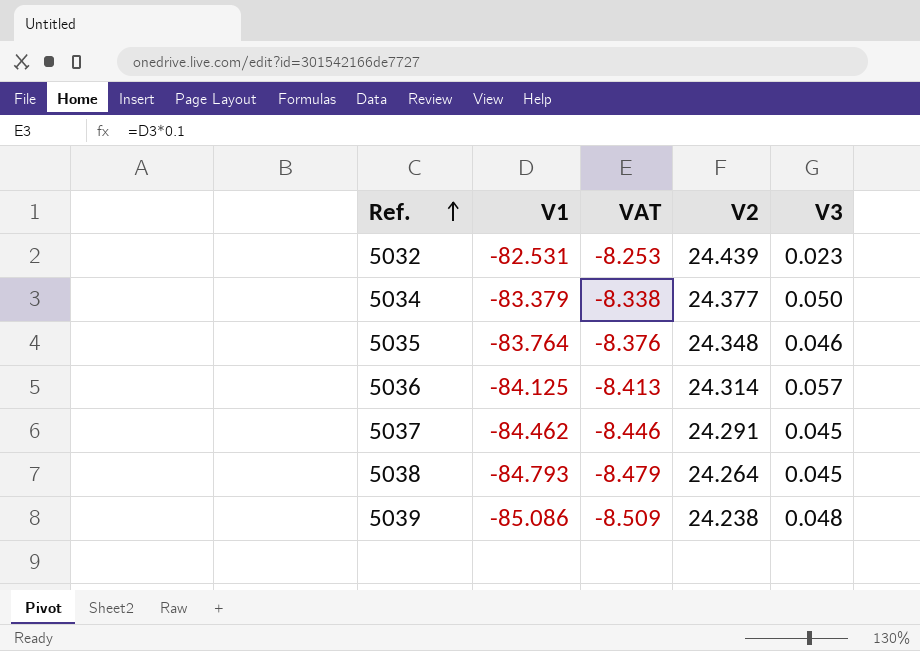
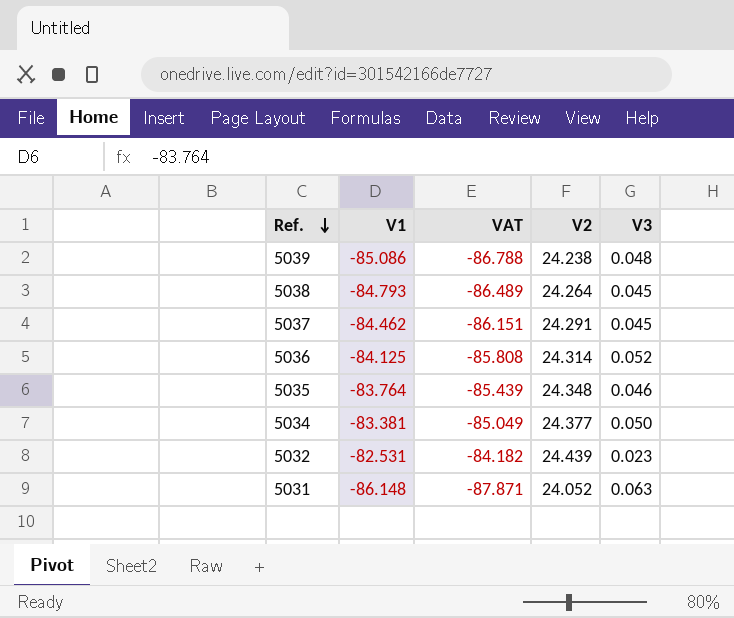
row order: Ref. ascending -> Ref. descending
column VAT | formula: [V1] * 0.1 -> [V1] * 1.02
5036 | V3: 0.057 -> 0.052
5034 | V1: -83.379 -> -83.381
row 5031: none -> -86.148 | -87.871 | 24.052 | 0.063

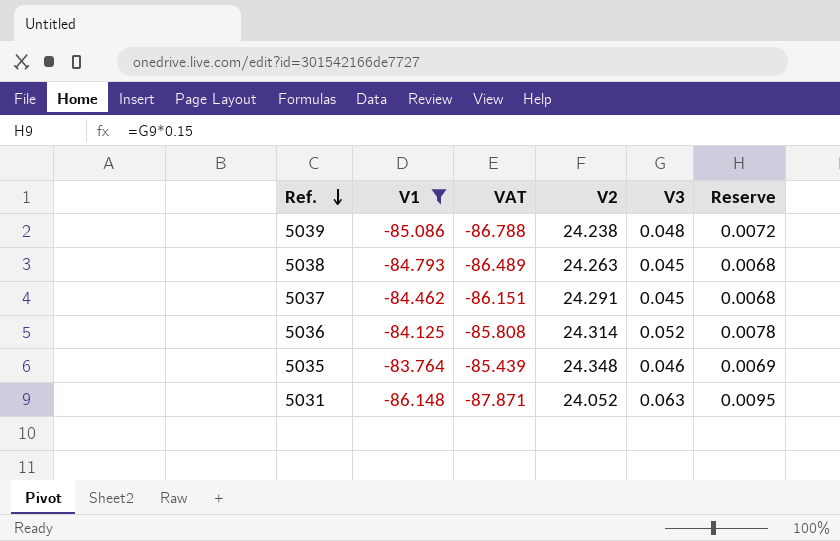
filter: none -> V1 <= -83.764
column Reserve | formula: none -> [V3] * 0.15
5038 | V2: 24.264 -> 24.263

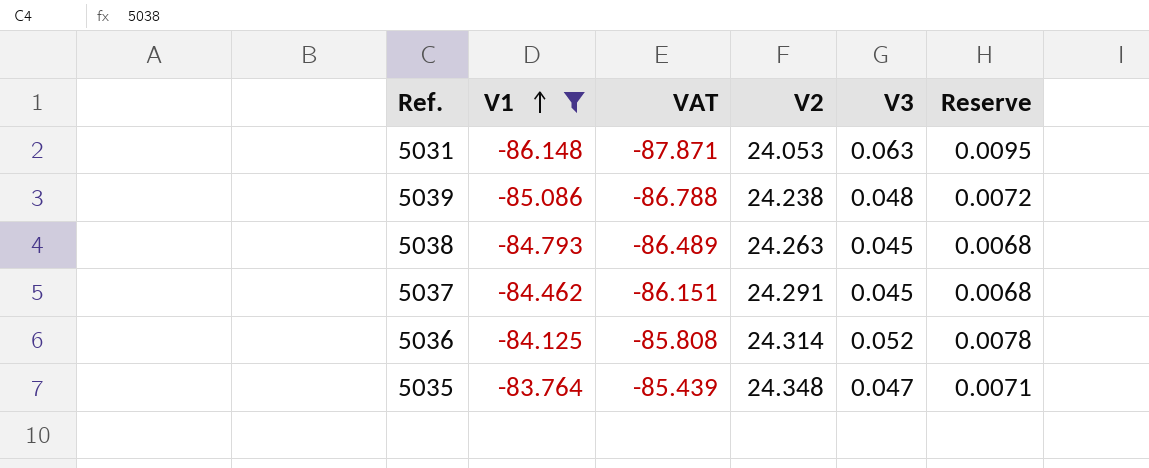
row order: Ref. descending -> V1 ascending
5031 | V2: 24.052 -> 24.053
5035 | V3: 0.046 -> 0.047
5035 | Reserve: 0.0069 -> 0.0071

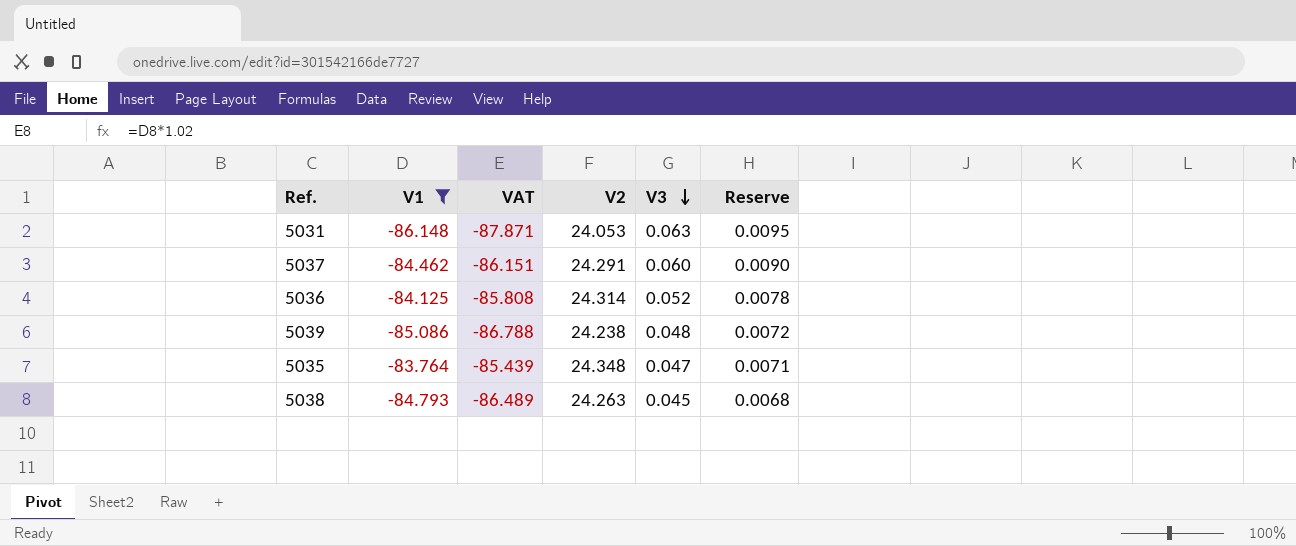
row order: V1 ascending -> V3 descending
5037 | V3: 0.045 -> 0.060
5037 | Reserve: 0.0068 -> 0.0090

